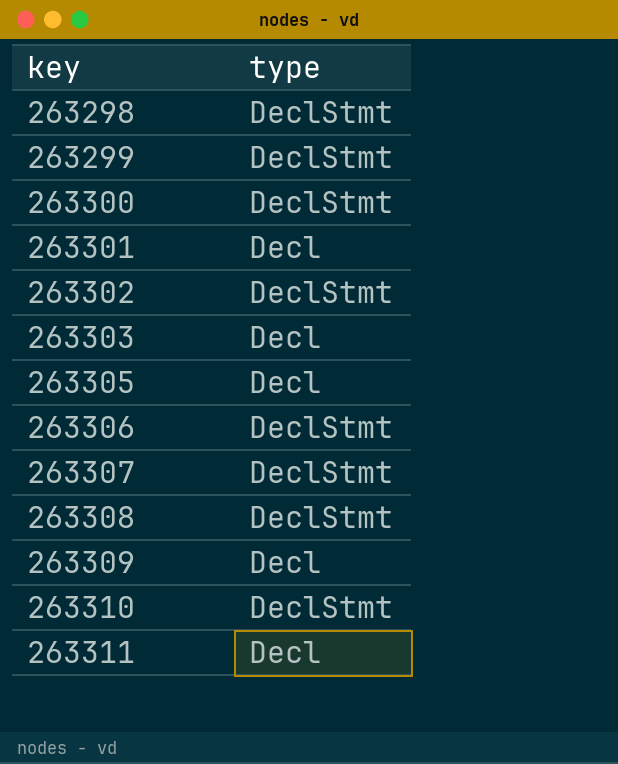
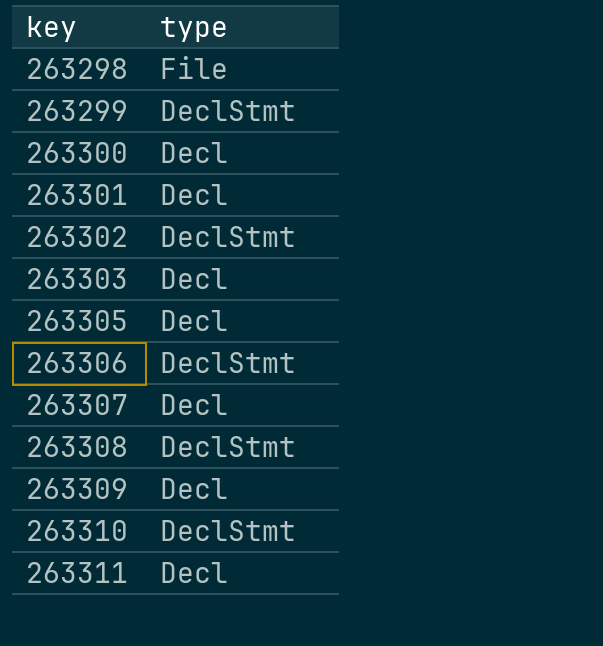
263298 | type: DeclStmt -> File
263300 | type: DeclStmt -> Decl
263307 | type: DeclStmt -> Decl

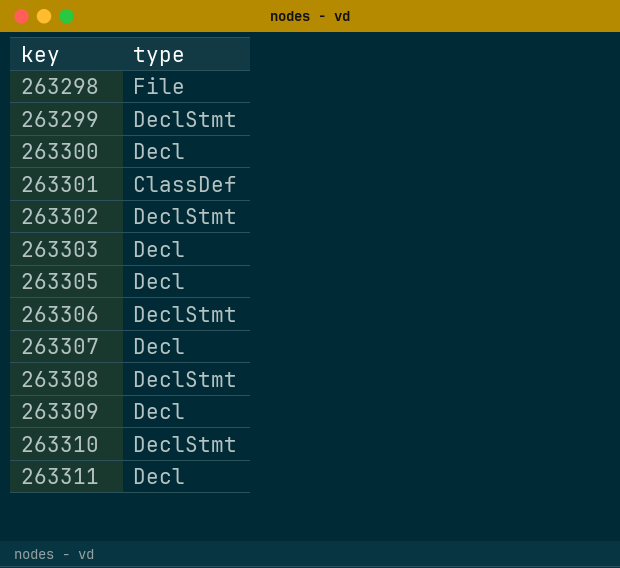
263301 | type: Decl -> ClassDef

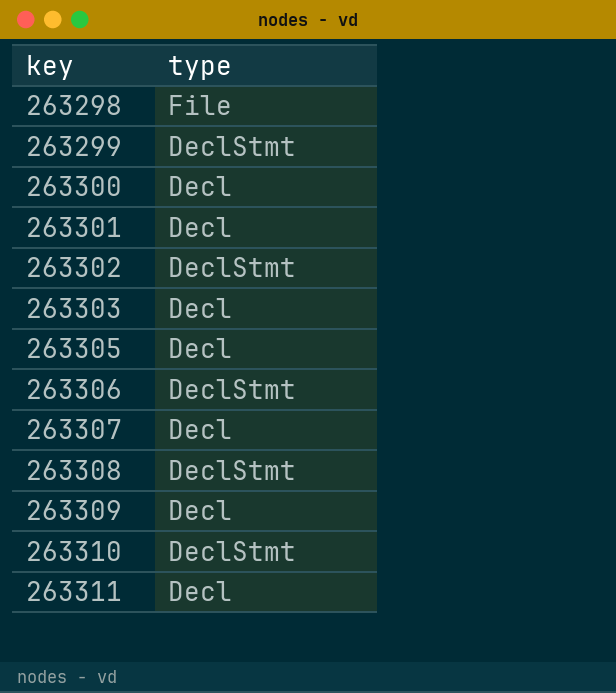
263301 | type: ClassDef -> Decl

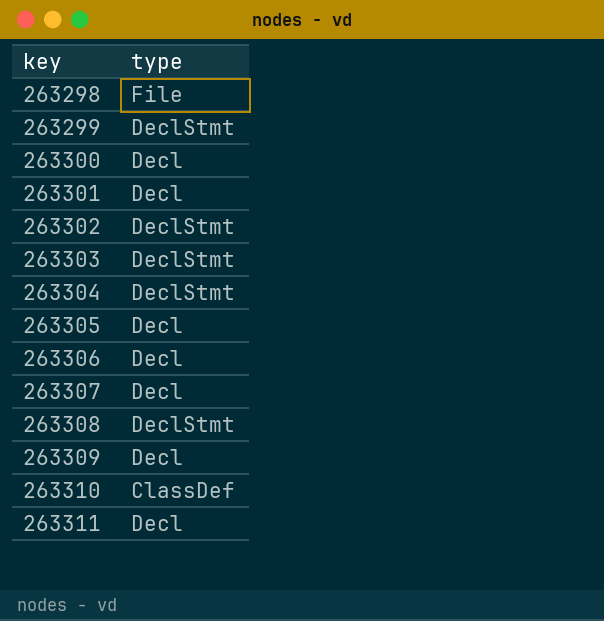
263303 | type: Decl -> DeclStmt
row 263304: none -> DeclStmt
263306 | type: DeclStmt -> Decl
263310 | type: DeclStmt -> ClassDef

